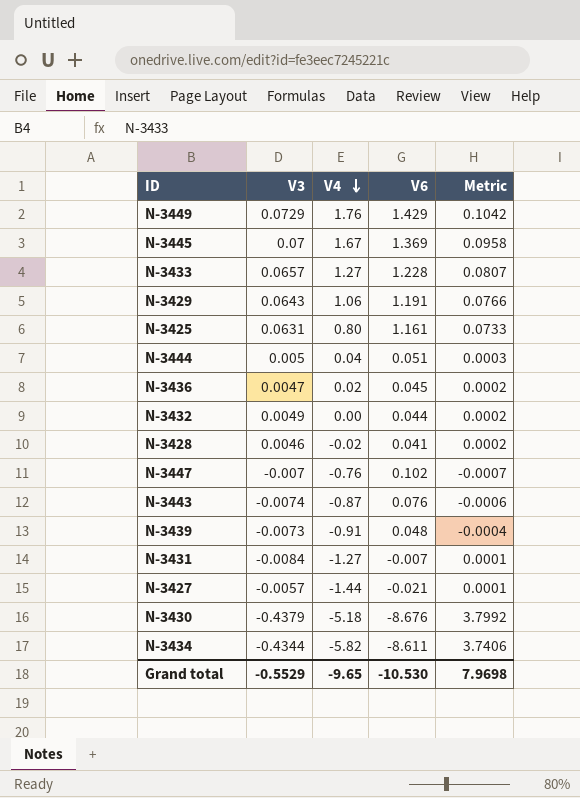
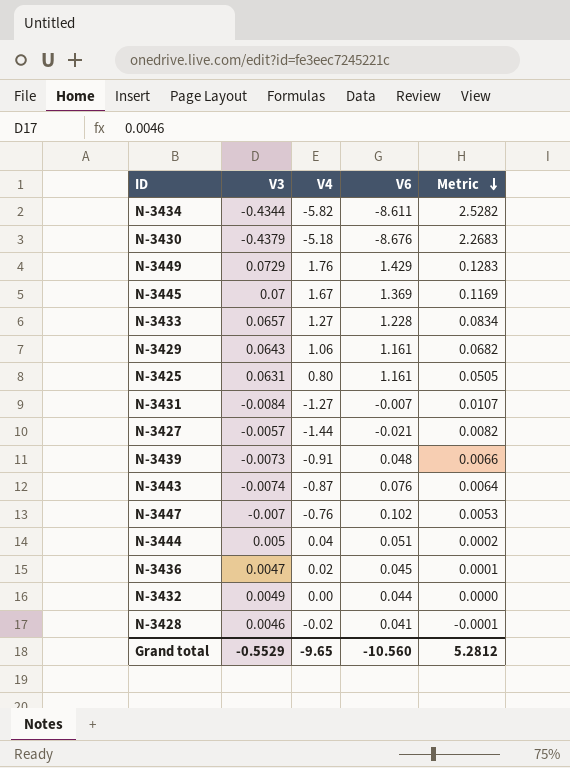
row order: V4 descending -> Metric descending
column Metric | formula: [V3] * [V6] -> [V3] * [V4]
N-3429 | V6: 1.191 -> 1.161
Grand total | V6: -10.530 -> -10.560
Grand total | Metric: 7.9698 -> 5.2812

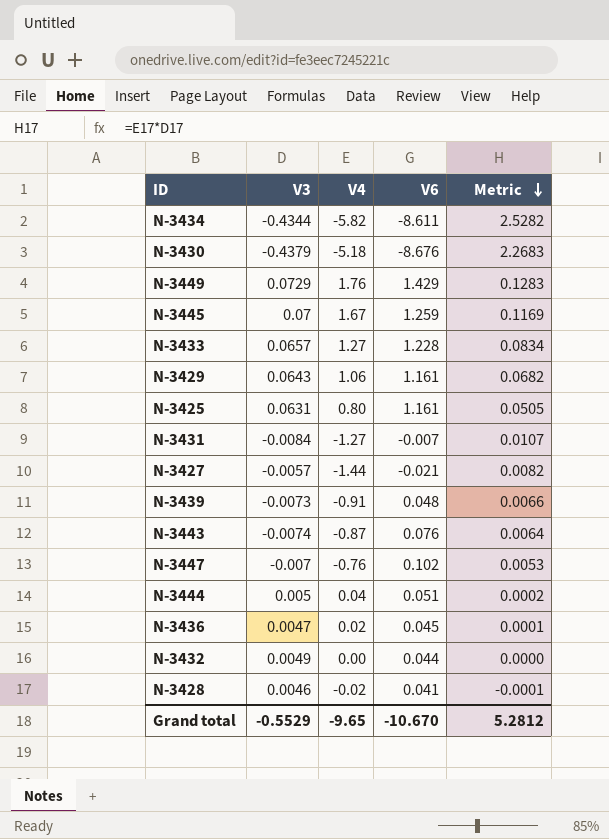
N-3445 | V6: 1.369 -> 1.259
Grand total | V6: -10.560 -> -10.670

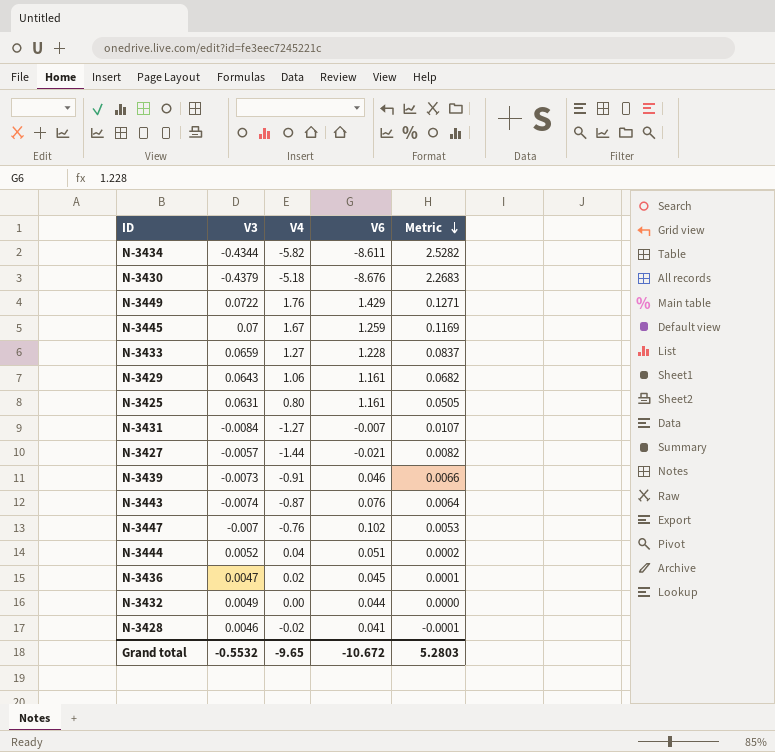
N-3449 | V3: 0.0729 -> 0.0722
N-3449 | Metric: 0.1283 -> 0.1271
N-3433 | V3: 0.0657 -> 0.0659
N-3433 | Metric: 0.0834 -> 0.0837
N-3439 | V6: 0.048 -> 0.046
N-3444 | V3: 0.005 -> 0.0052
Grand total | V3: -0.5529 -> -0.5532
Grand total | V6: -10.670 -> -10.672
Grand total | Metric: 5.2812 -> 5.2803

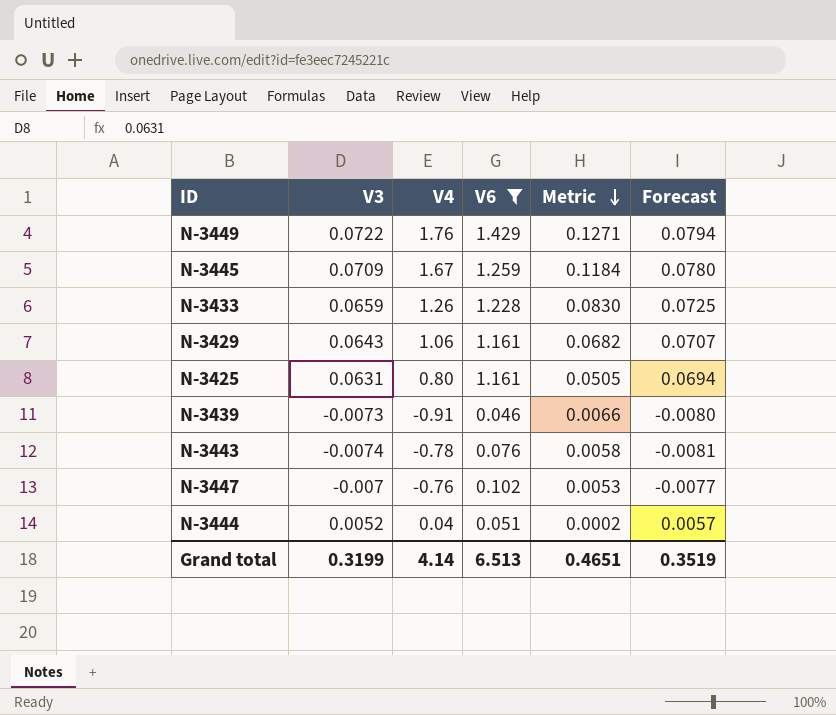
filter: none -> V6 >= 0.046
column Forecast | formula: none -> [V3] * 1.1
N-3445 | V3: 0.07 -> 0.0709
N-3445 | Metric: 0.1169 -> 0.1184
N-3433 | V4: 1.27 -> 1.26
N-3433 | Metric: 0.0837 -> 0.0830
N-3443 | V4: -0.87 -> -0.78
N-3443 | Metric: 0.0064 -> 0.0058
Grand total | V3: -0.5532 -> 0.3199
Grand total | V4: -9.65 -> 4.14
Grand total | V6: -10.672 -> 6.513
Grand total | Metric: 5.2803 -> 0.4651

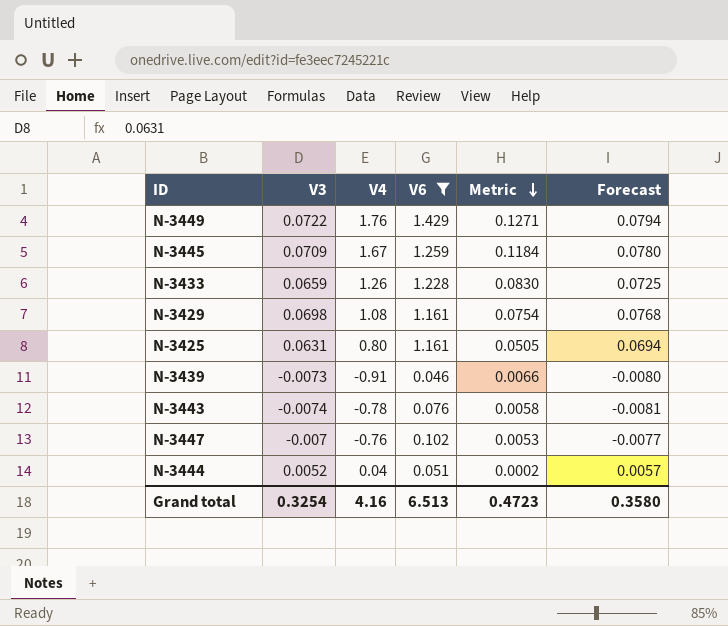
N-3429 | V3: 0.0643 -> 0.0698
N-3429 | V4: 1.06 -> 1.08
N-3429 | Metric: 0.0682 -> 0.0754
N-3429 | Forecast: 0.0707 -> 0.0768
Grand total | V3: 0.3199 -> 0.3254
Grand total | V4: 4.14 -> 4.16
Grand total | Metric: 0.4651 -> 0.4723
Grand total | Forecast: 0.3519 -> 0.3580

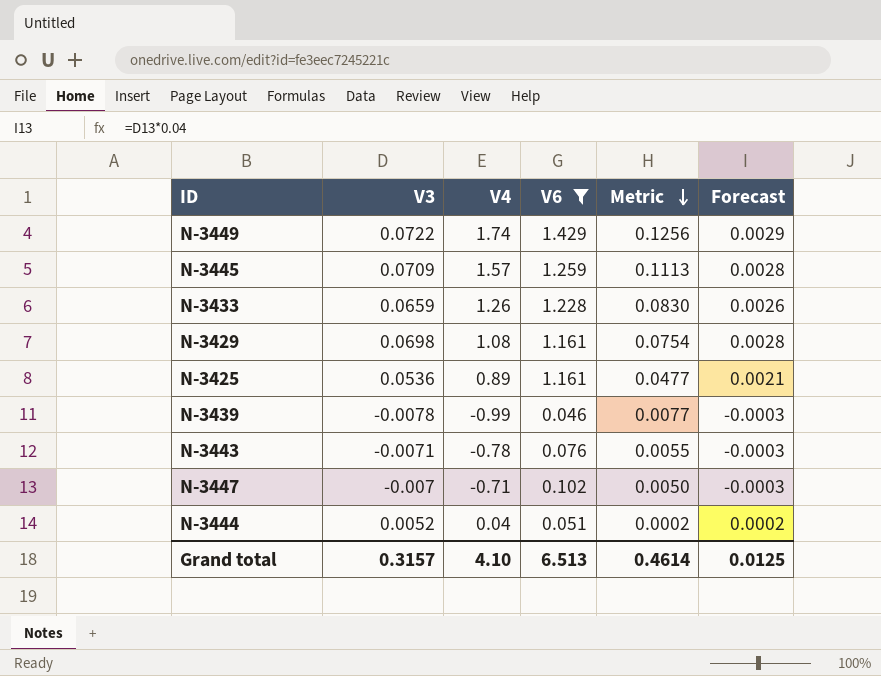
column Forecast | formula: [V3] * 1.1 -> [V3] * 0.04
N-3449 | V4: 1.76 -> 1.74
N-3449 | Metric: 0.1271 -> 0.1256
N-3445 | V4: 1.67 -> 1.57
N-3445 | Metric: 0.1184 -> 0.1113
N-3425 | V3: 0.0631 -> 0.0536
N-3425 | V4: 0.80 -> 0.89
N-3425 | Metric: 0.0505 -> 0.0477
N-3439 | V3: -0.0073 -> -0.0078
N-3439 | V4: -0.91 -> -0.99
N-3439 | Metric: 0.0066 -> 0.0077
N-3443 | V3: -0.0074 -> -0.0071
N-3443 | Metric: 0.0058 -> 0.0055
N-3447 | V4: -0.76 -> -0.71
N-3447 | Metric: 0.0053 -> 0.0050
Grand total | V3: 0.3254 -> 0.3157
Grand total | V4: 4.16 -> 4.10
Grand total | Metric: 0.4723 -> 0.4614
Grand total | Forecast: 0.3580 -> 0.0125

